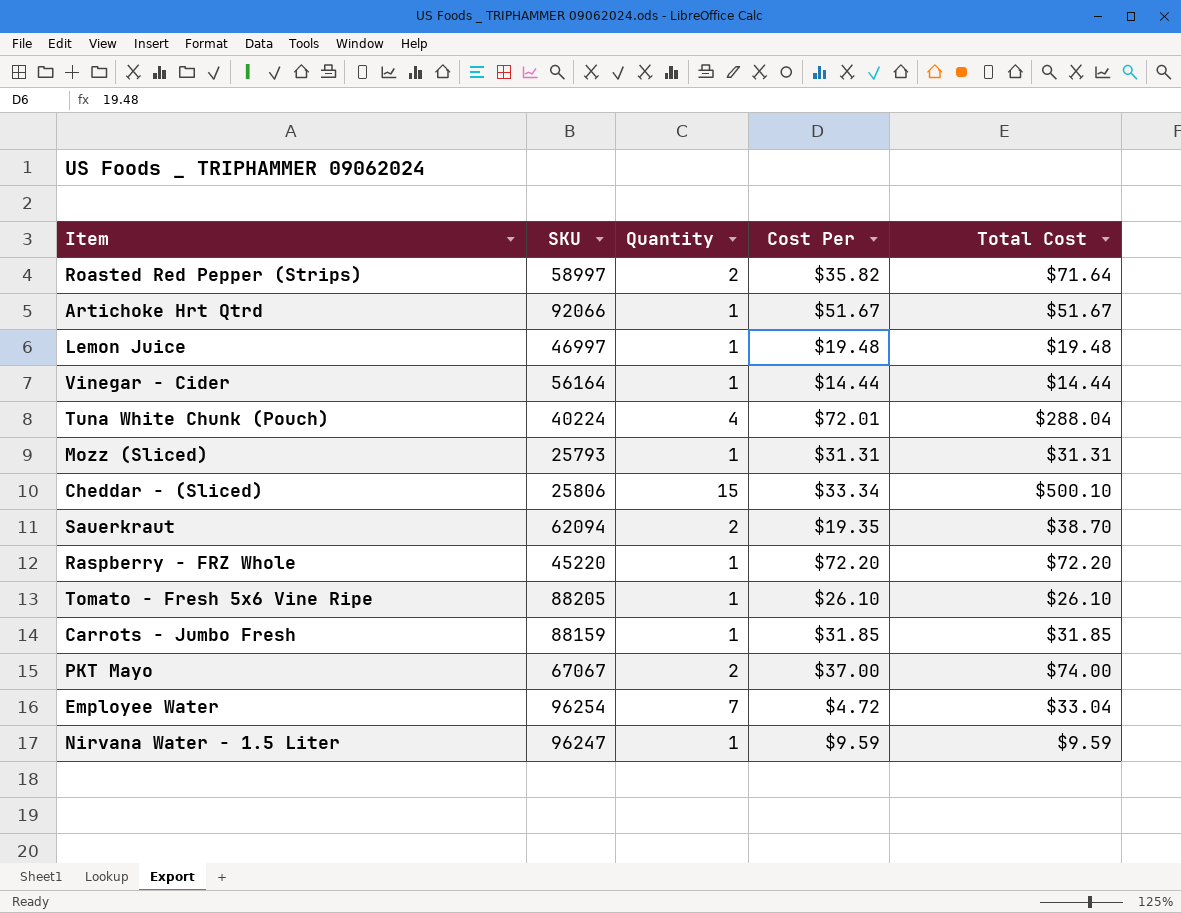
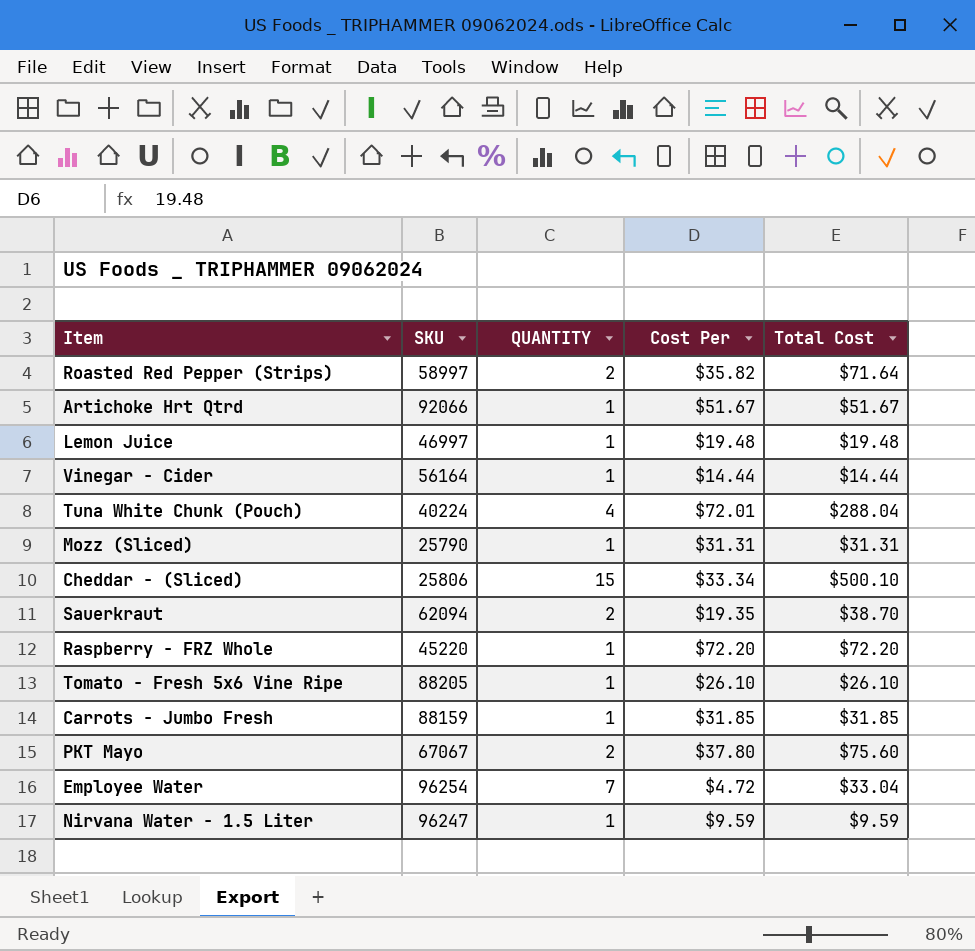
column name: Quantity -> QUANTITY
Mozz (Sliced) | SKU: 25793 -> 25790
PKT Mayo | Cost Per: $37.00 -> $37.80
PKT Mayo | Total Cost: $74.00 -> $75.60

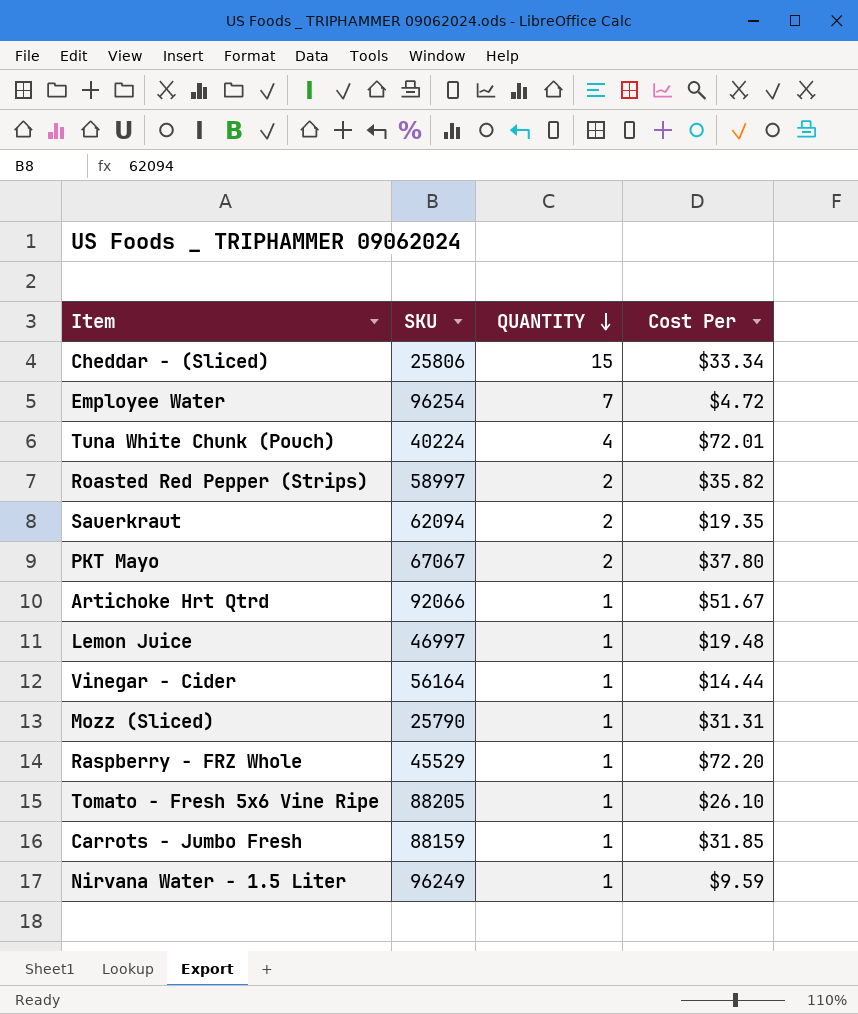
row order: none -> QUANTITY descending
column Total Cost | formula: [QUANTITY] * [Cost Per] -> none
Raspberry - FRZ Whole | SKU: 45220 -> 45529
Nirvana Water - 1.5 Liter | SKU: 96247 -> 96249

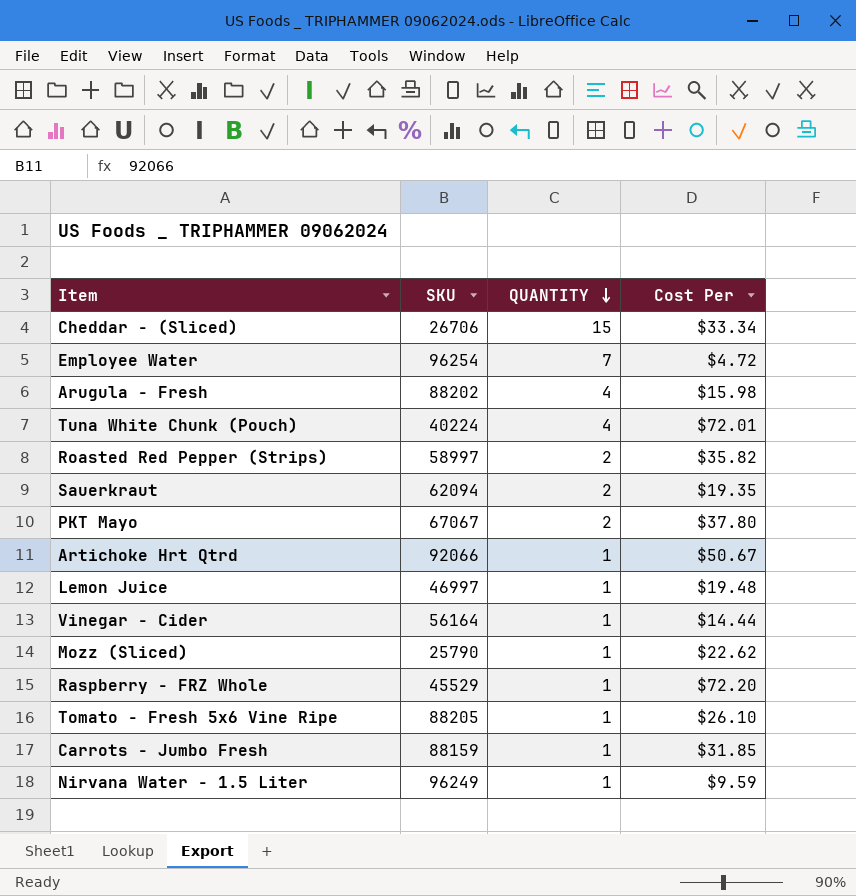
Cheddar - (Sliced) | SKU: 25806 -> 26706
row Arugula - Fresh: none -> 88202 | 4 | $15.98
Artichoke Hrt Qtrd | Cost Per: $51.67 -> $50.67
Mozz (Sliced) | Cost Per: $31.31 -> $22.62

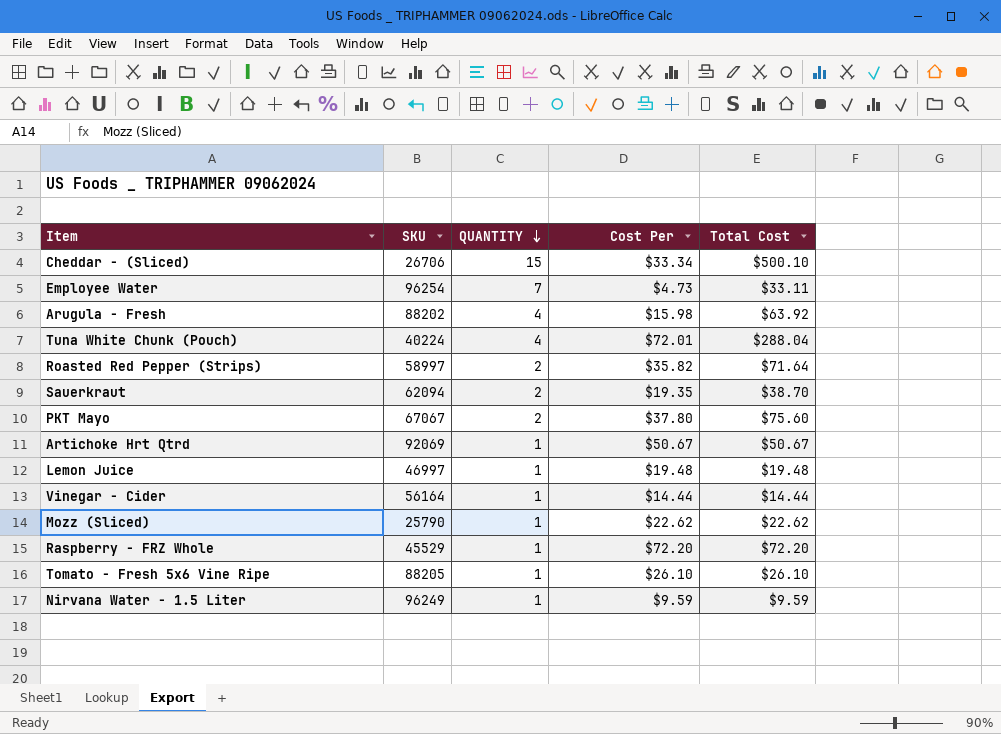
column Total Cost | formula: none -> [QUANTITY] * [Cost Per]
row Carrots - Jumbo Fresh: 88159 | 1 | $31.85 -> none
Employee Water | Cost Per: $4.72 -> $4.73
Artichoke Hrt Qtrd | SKU: 92066 -> 92069

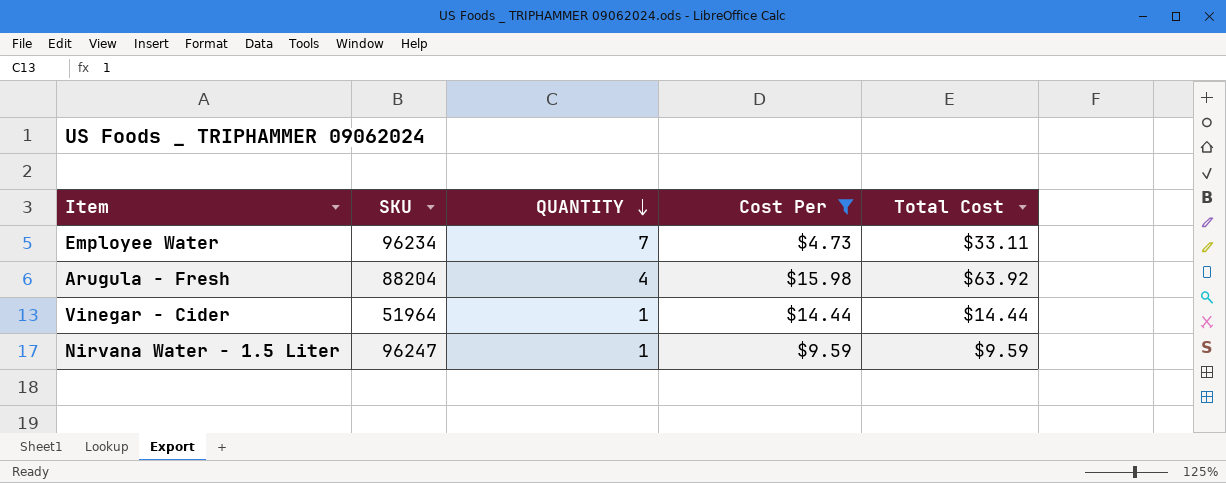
filter: none -> Cost Per <= $15.98
Employee Water | SKU: 96254 -> 96234
Arugula - Fresh | SKU: 88202 -> 88204
Vinegar - Cider | SKU: 56164 -> 51964
Nirvana Water - 1.5 Liter | SKU: 96249 -> 96247

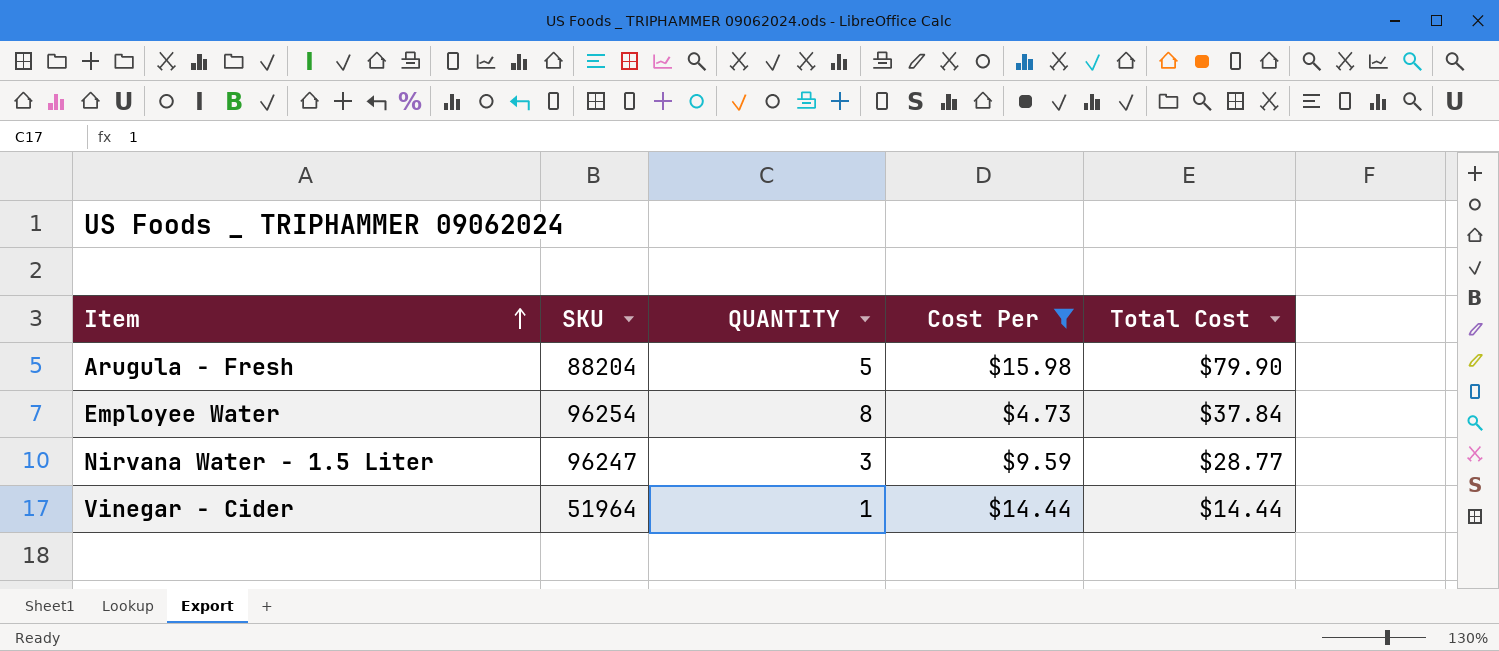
row order: QUANTITY descending -> Item ascending
Arugula - Fresh | QUANTITY: 4 -> 5
Arugula - Fresh | Total Cost: $63.92 -> $79.90
Employee Water | SKU: 96234 -> 96254
Employee Water | QUANTITY: 7 -> 8
Employee Water | Total Cost: $33.11 -> $37.84
Nirvana Water - 1.5 Liter | QUANTITY: 1 -> 3
Nirvana Water - 1.5 Liter | Total Cost: $9.59 -> $28.77

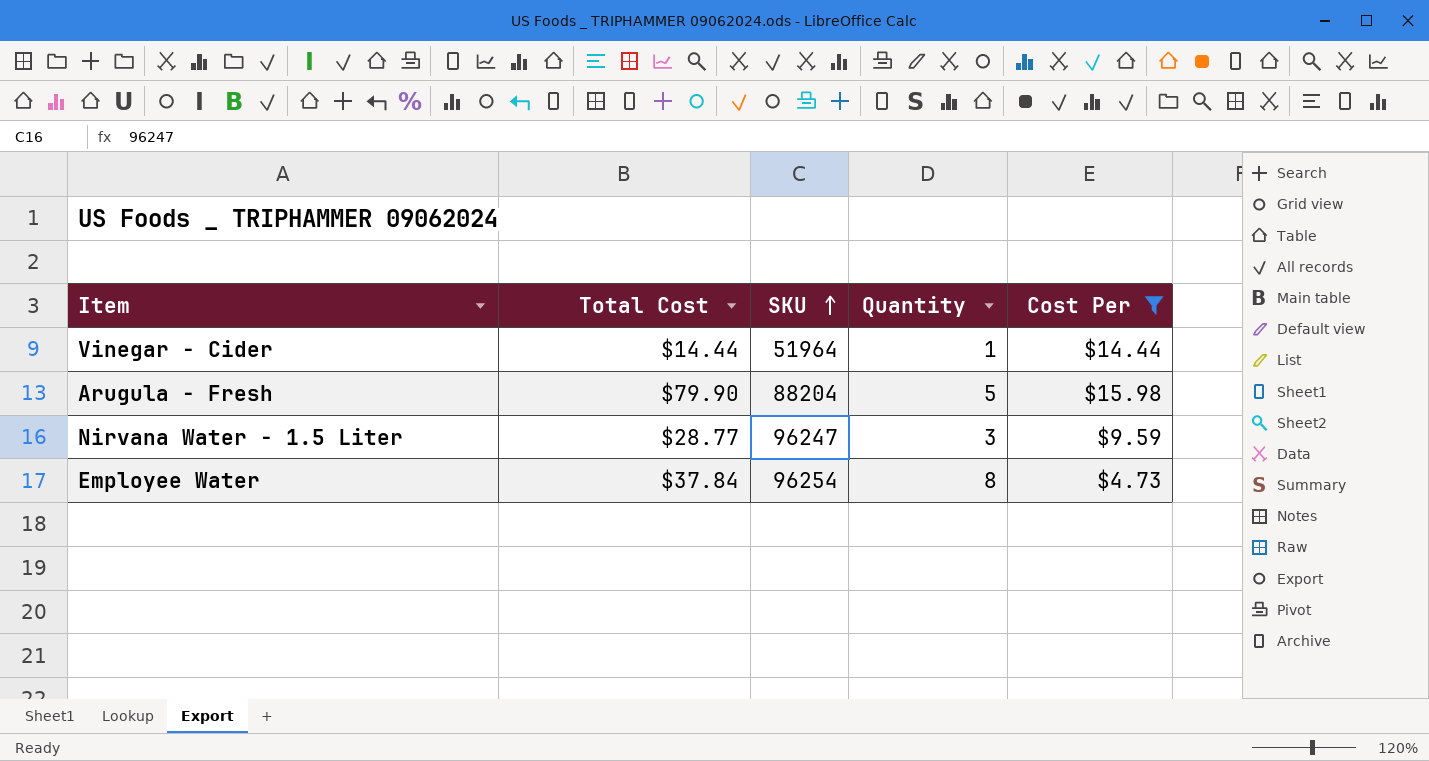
row order: Item ascending -> SKU ascending
column Total Cost | position: 5 -> 2
column name: QUANTITY -> Quantity

